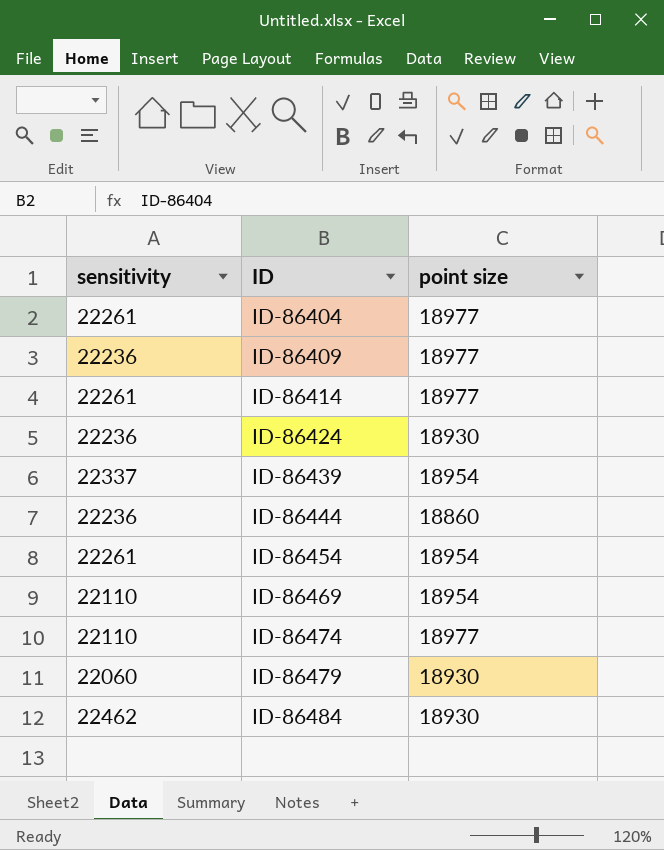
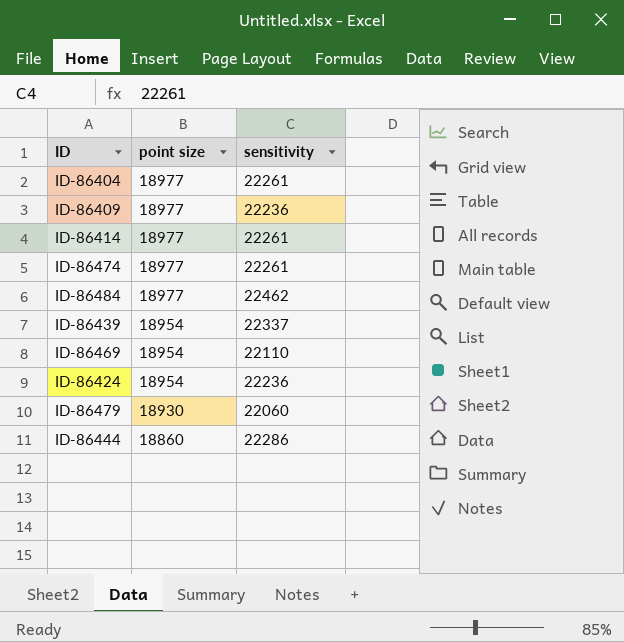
row order: ID ascending -> point size descending
column sensitivity | position: 1 -> 3
row ID-86454: 22261 | 18954 -> none
ID-86474 | sensitivity: 22110 -> 22261
ID-86484 | point size: 18930 -> 18977
ID-86424 | point size: 18930 -> 18954
ID-86444 | sensitivity: 22236 -> 22286

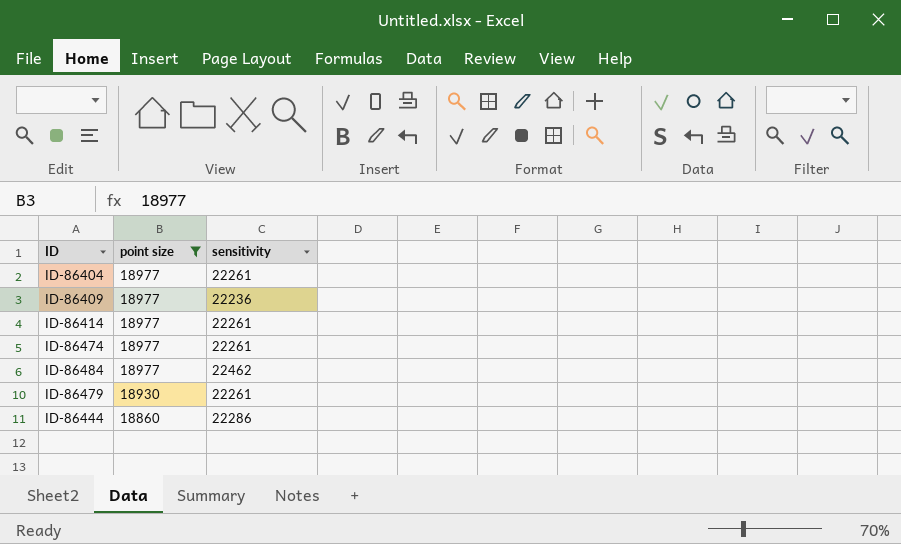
filter: none -> point size != 18954
ID-86479 | sensitivity: 22060 -> 22261

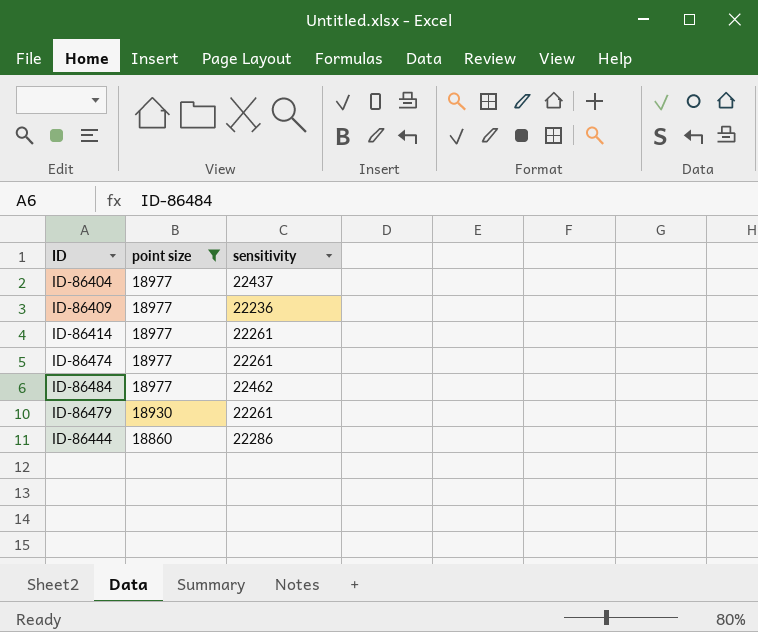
ID-86404 | sensitivity: 22261 -> 22437

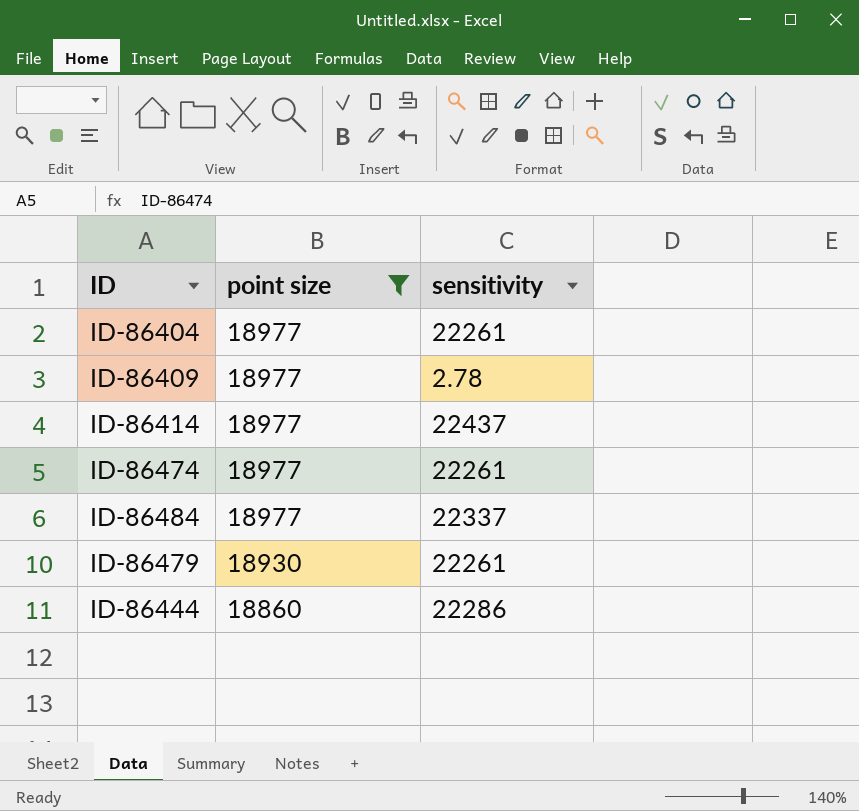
ID-86404 | sensitivity: 22437 -> 22261
ID-86409 | sensitivity: 22236 -> 2.78
ID-86414 | sensitivity: 22261 -> 22437
ID-86484 | sensitivity: 22462 -> 22337

